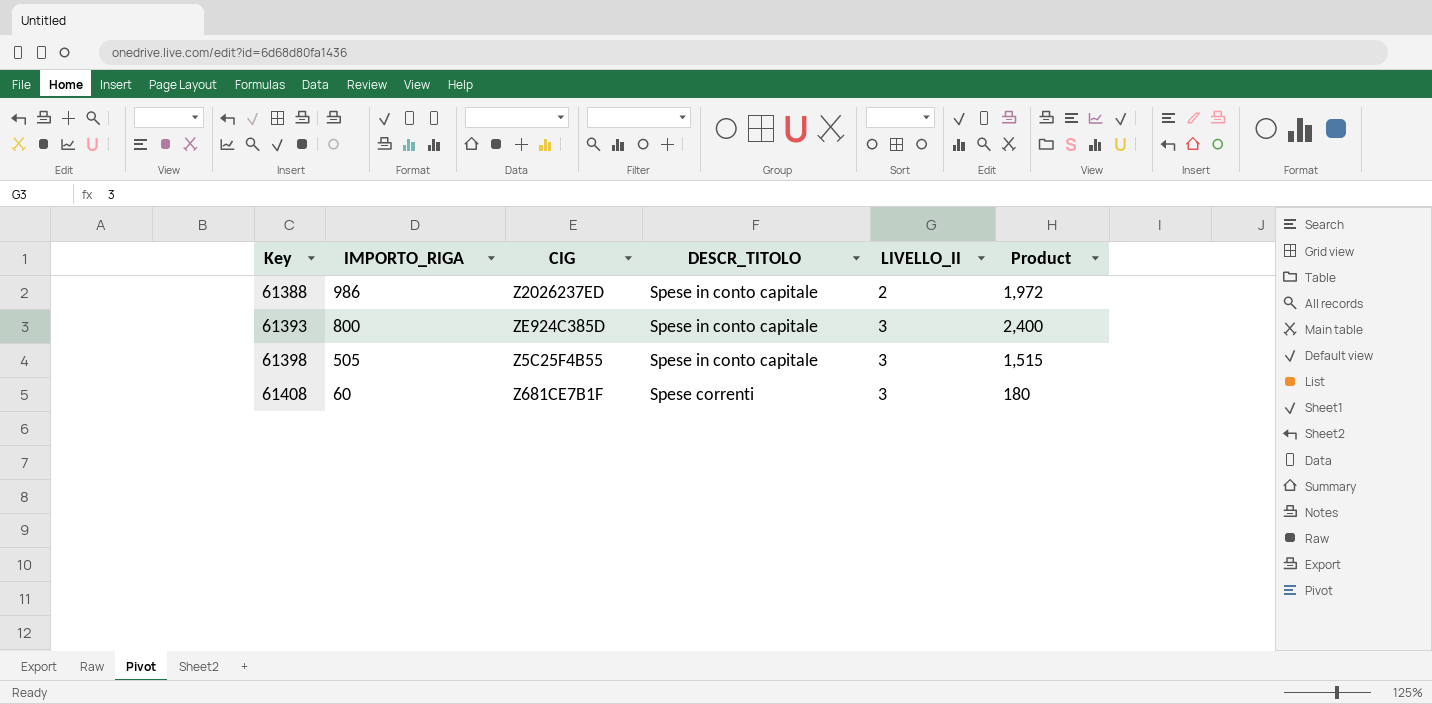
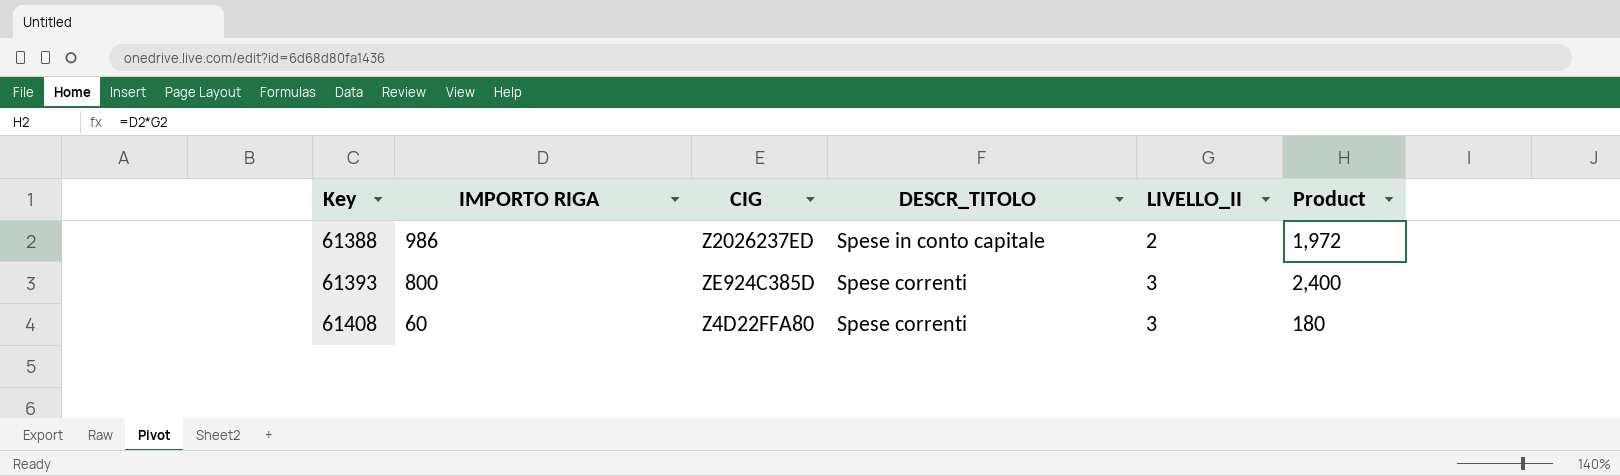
column name: IMPORTO_RIGA -> IMPORTO RIGA
row 61398: 505 | Z5C25F4B55 | Spese in conto capitale | 3 | 1,515 -> none
61393 | DESCR_TITOLO: Spese in conto capitale -> Spese correnti
61408 | CIG: Z681CE7B1F -> Z4D22FFA80

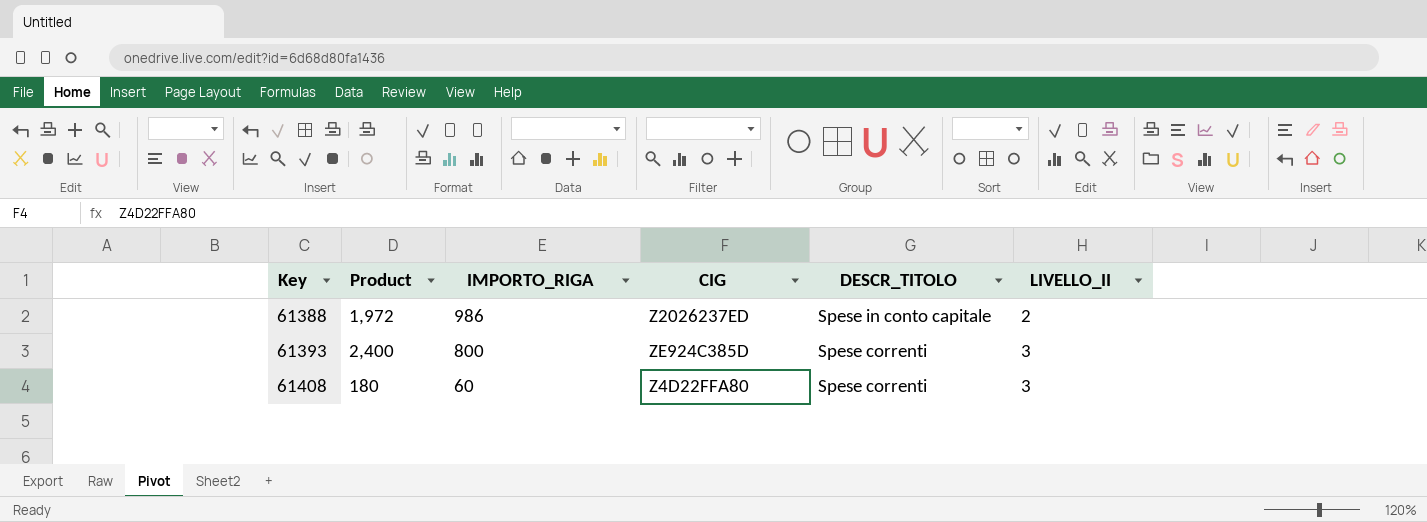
column Product | position: 6 -> 2
column name: IMPORTO RIGA -> IMPORTO_RIGA

